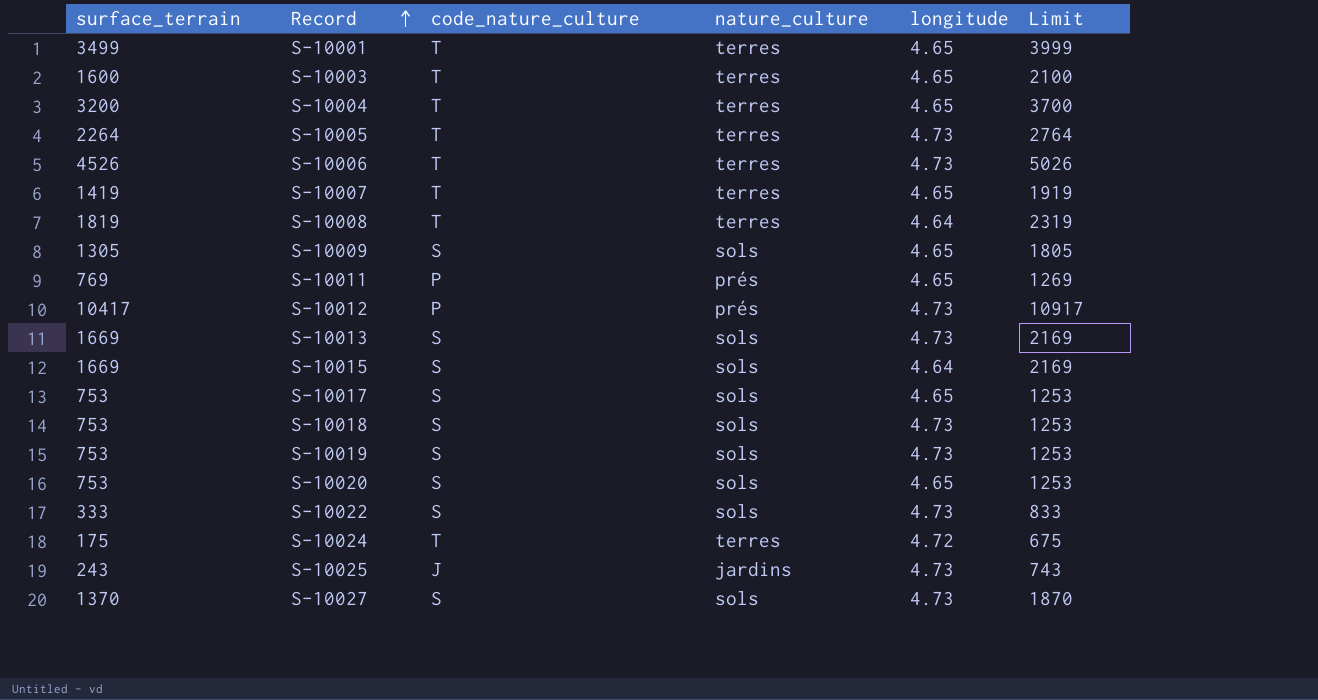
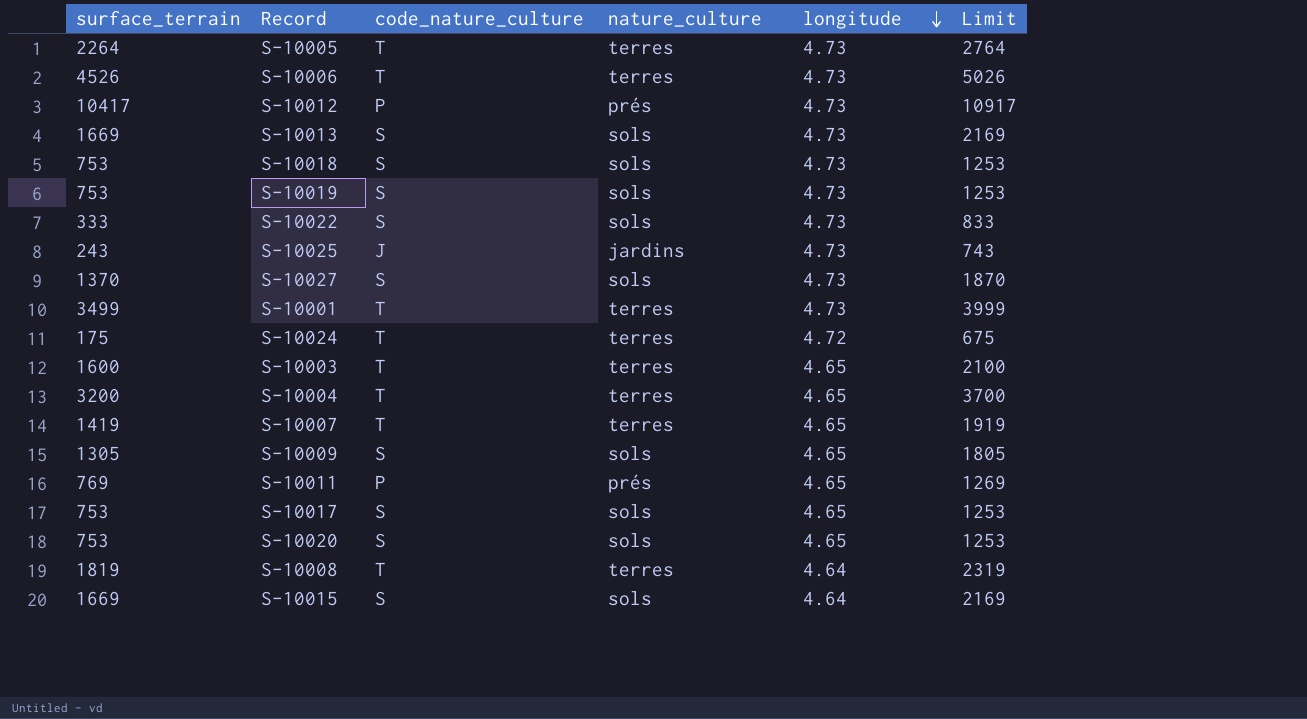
row order: Record ascending -> longitude descending
S-10001 | longitude: 4.65 -> 4.73

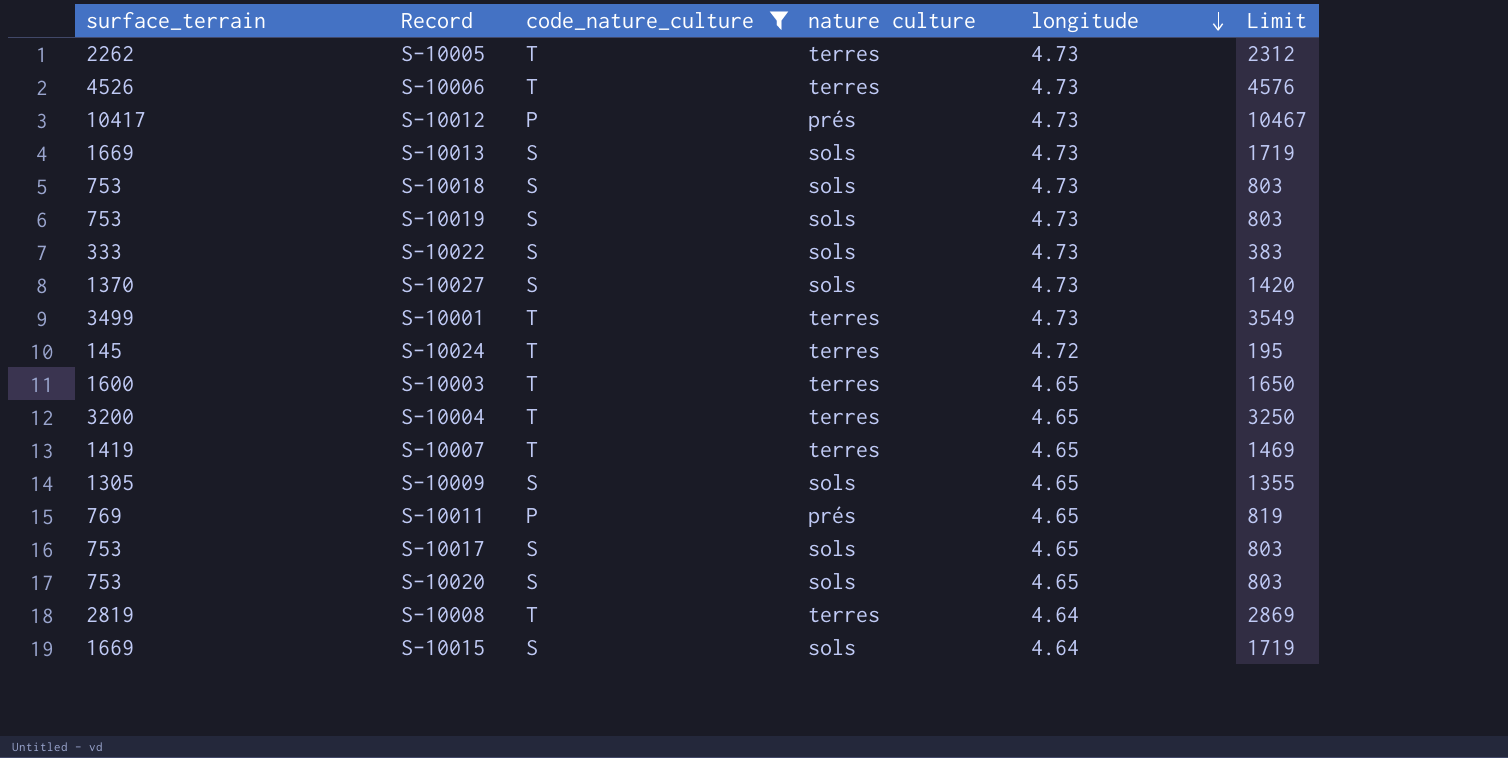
filter: none -> code_nature_culture != J
column name: nature_culture -> nature culture
column Limit | formula: [surface_terrain] + 500 -> [surface_terrain] + 50
S-10005 | surface_terrain: 2264 -> 2262
S-10024 | surface_terrain: 175 -> 145
S-10008 | surface_terrain: 1819 -> 2819

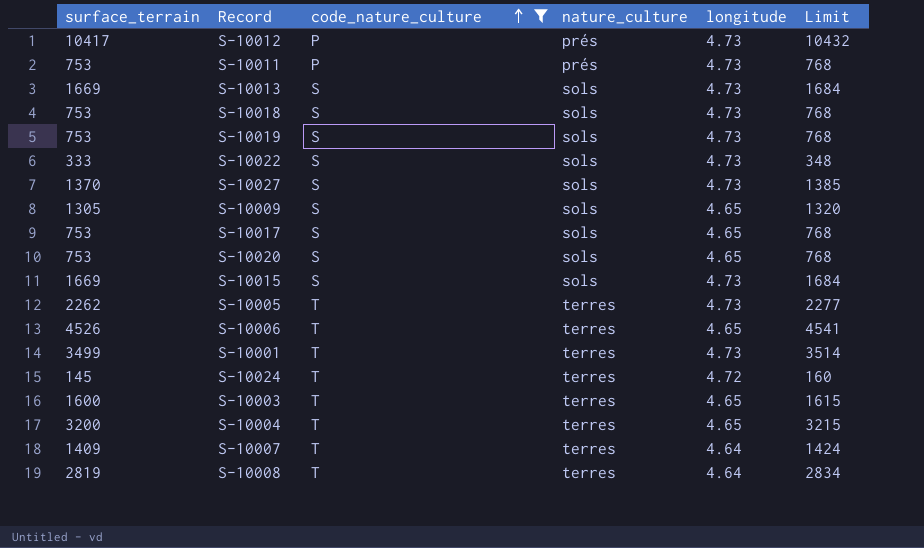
row order: longitude descending -> code_nature_culture ascending
column name: nature culture -> nature_culture
column Limit | formula: [surface_terrain] + 50 -> [surface_terrain] + 15
S-10011 | surface_terrain: 769 -> 753
S-10011 | longitude: 4.65 -> 4.73
S-10015 | longitude: 4.64 -> 4.73
S-10006 | longitude: 4.73 -> 4.65
S-10007 | surface_terrain: 1419 -> 1409
S-10007 | longitude: 4.65 -> 4.64

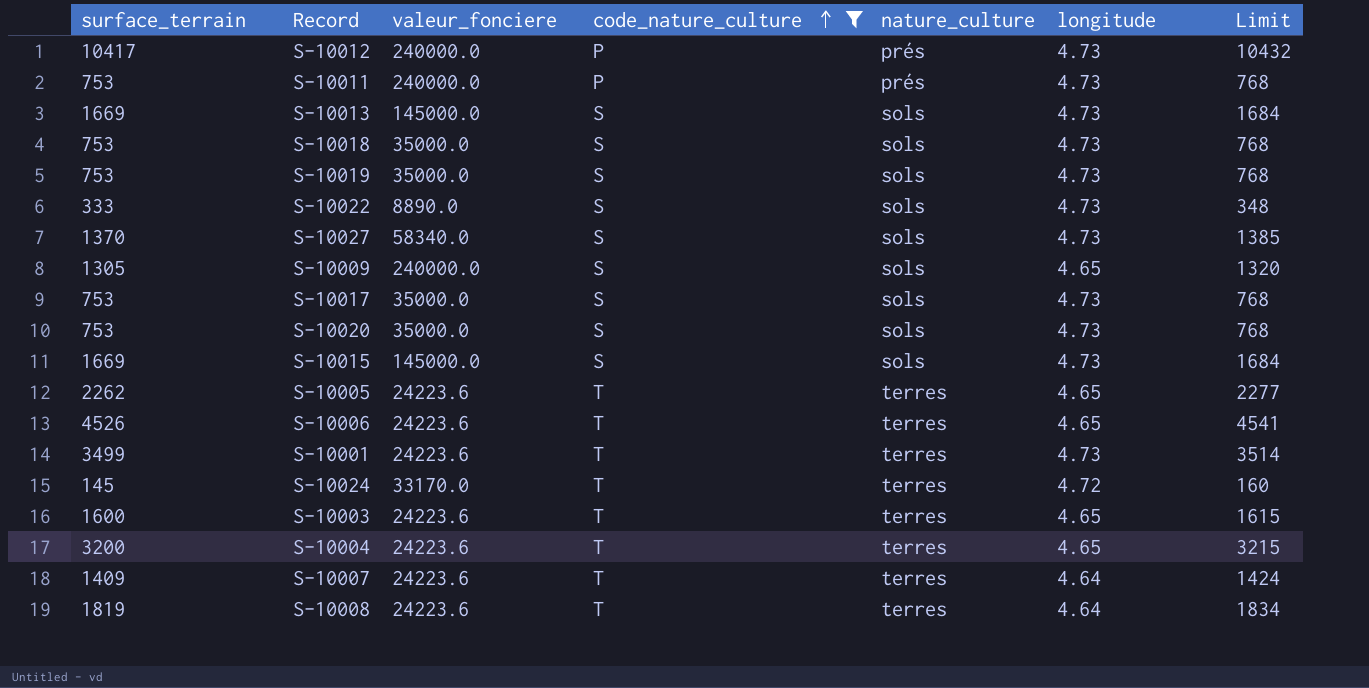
column valeur_fonciere | position: none -> 3
S-10017 | longitude: 4.65 -> 4.73
S-10020 | longitude: 4.65 -> 4.73
S-10005 | longitude: 4.73 -> 4.65
S-10008 | surface_terrain: 2819 -> 1819
S-10008 | Limit: 2834 -> 1834

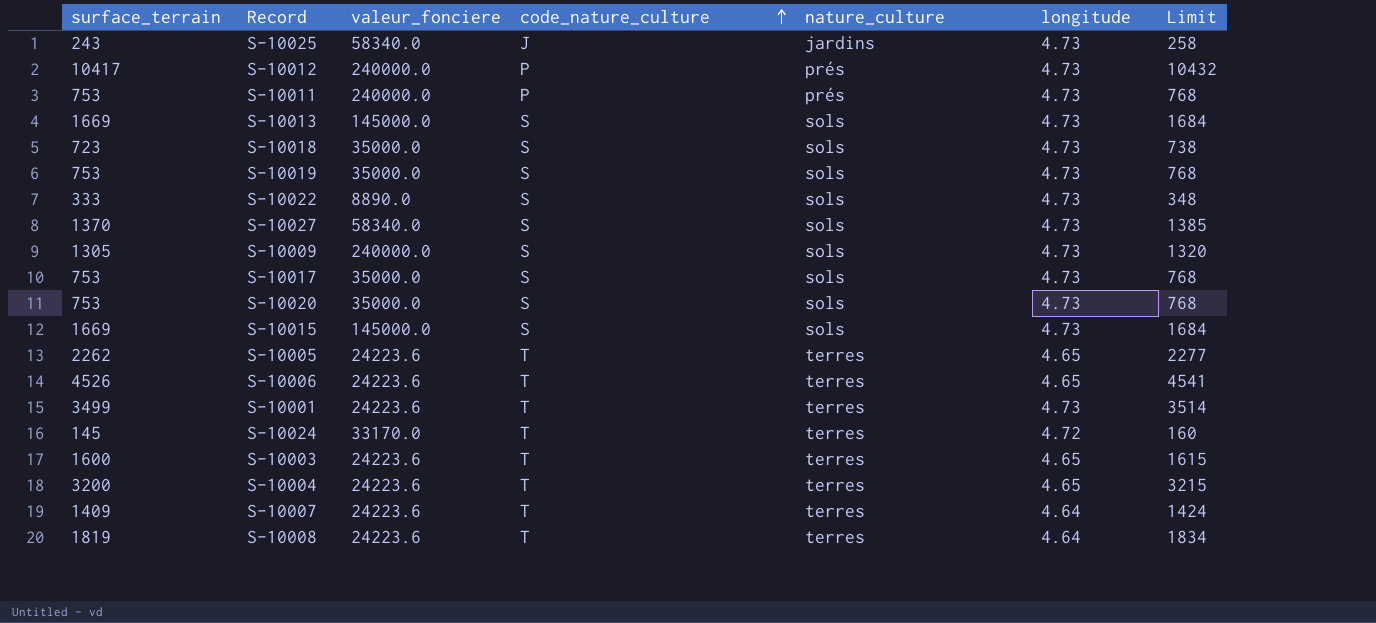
filter: code_nature_culture != J -> none
S-10018 | surface_terrain: 753 -> 723
S-10018 | Limit: 768 -> 738
S-10009 | longitude: 4.65 -> 4.73

